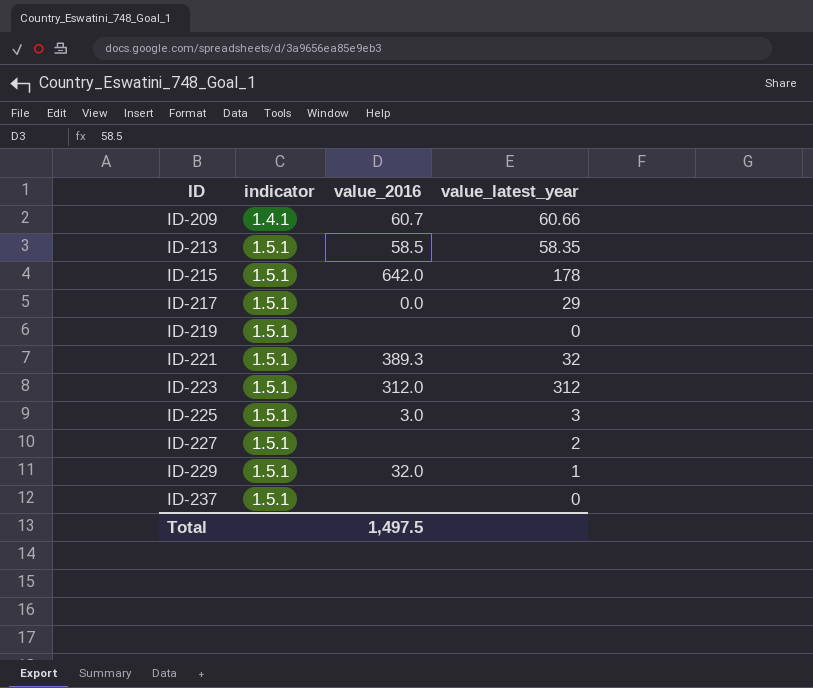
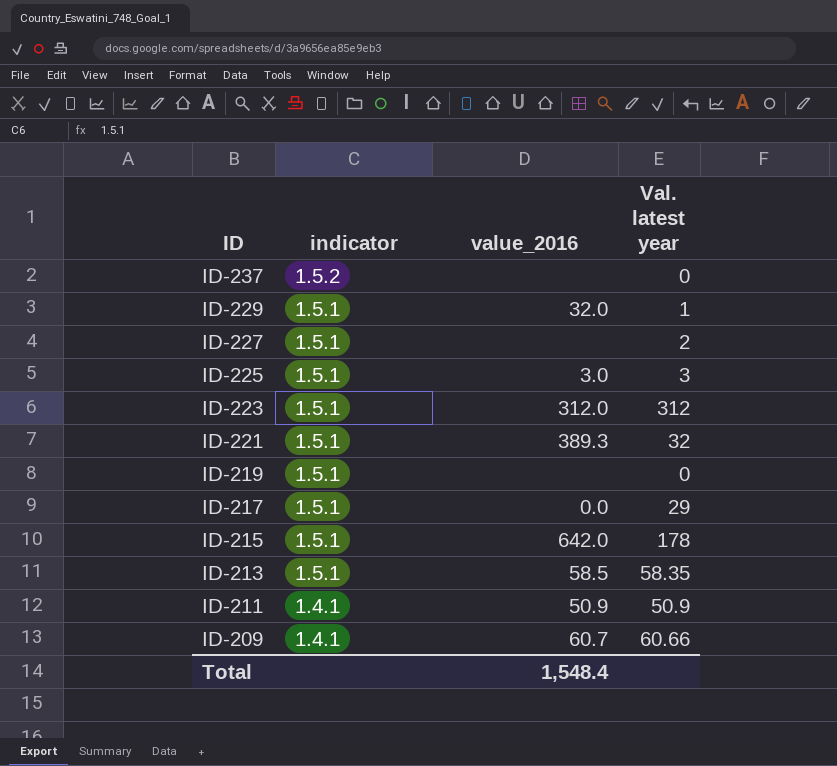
row order: ID ascending -> ID descending
column name: value_latest_year -> Val. latest year
ID-237 | indicator: 1.5.1 -> 1.5.2
row ID-211: none -> 1.4.1 | 50.9 | 50.9
Total | value_2016: 1,497.5 -> 1,548.4

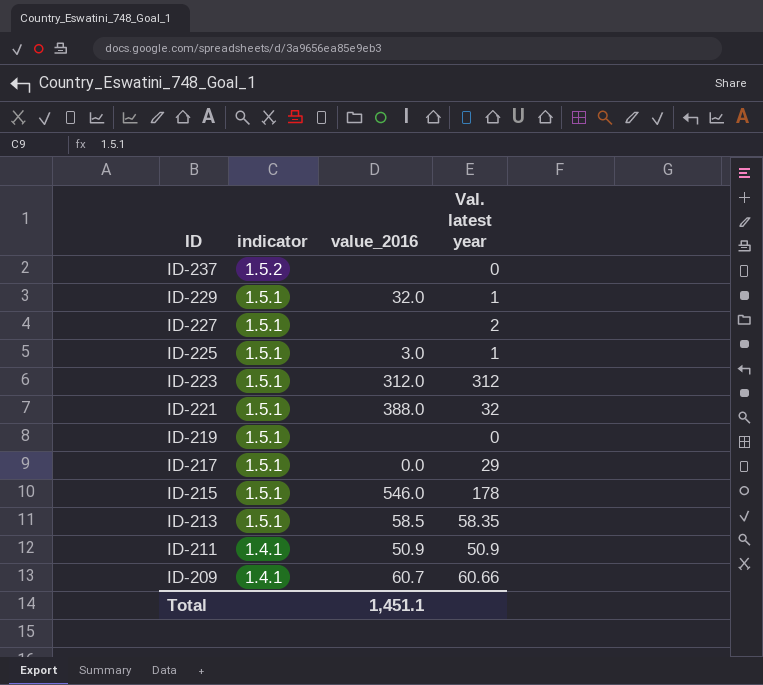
ID-225 | Val. latest year: 3 -> 1
ID-221 | value_2016: 389.3 -> 388.0
ID-215 | value_2016: 642.0 -> 546.0
Total | value_2016: 1,548.4 -> 1,451.1

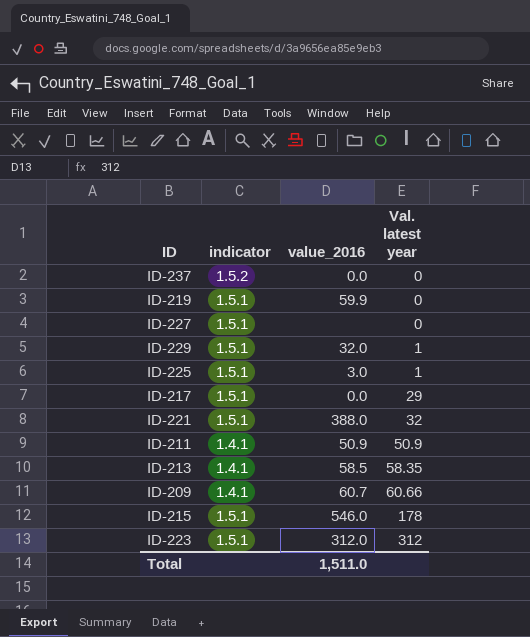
row order: ID descending -> Val. latest year ascending
ID-237 | value_2016: none -> 0.0
ID-219 | value_2016: none -> 59.9
ID-227 | Val. latest year: 2 -> 0
ID-213 | indicator: 1.5.1 -> 1.4.1
Total | value_2016: 1,451.1 -> 1,511.0

